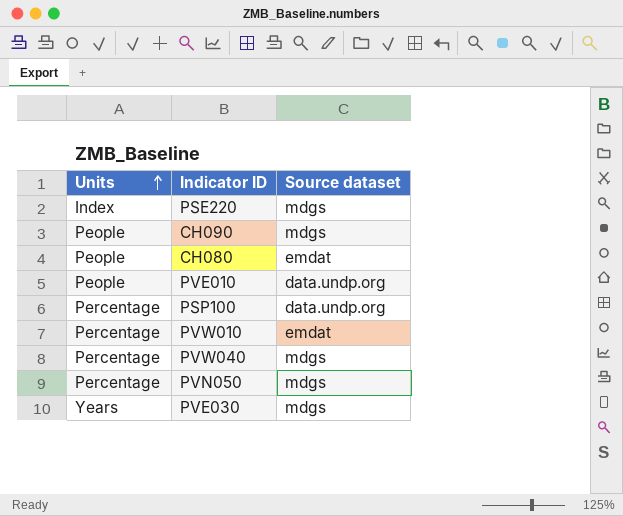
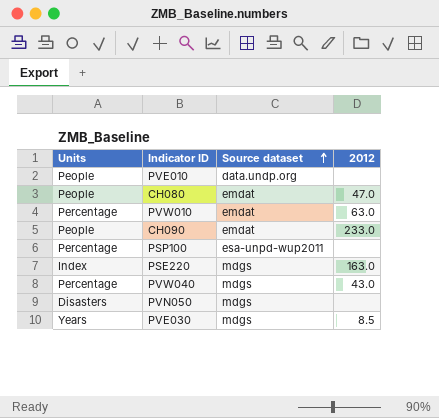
row order: Units ascending -> Source dataset ascending
column 2012 | position: none -> 4
CH090 | Source dataset: mdgs -> emdat
PSP100 | Source dataset: data.undp.org -> esa-unpd-wup2011
PVN050 | Units: Percentage -> Disasters

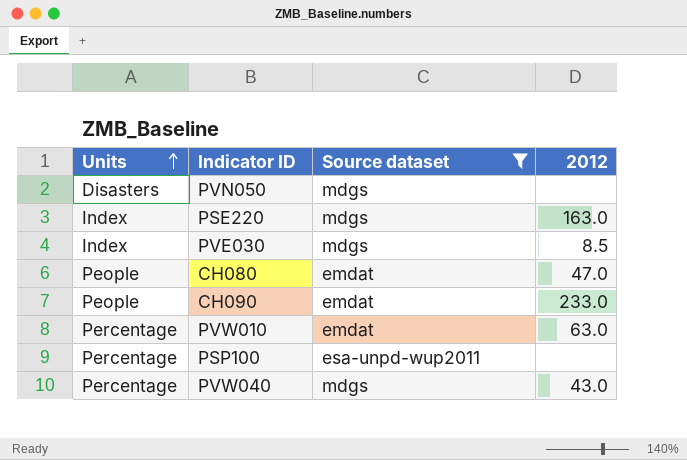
filter: none -> Source dataset != data.undp.org
row order: Source dataset ascending -> Units ascending
PVE030 | Units: Years -> Index

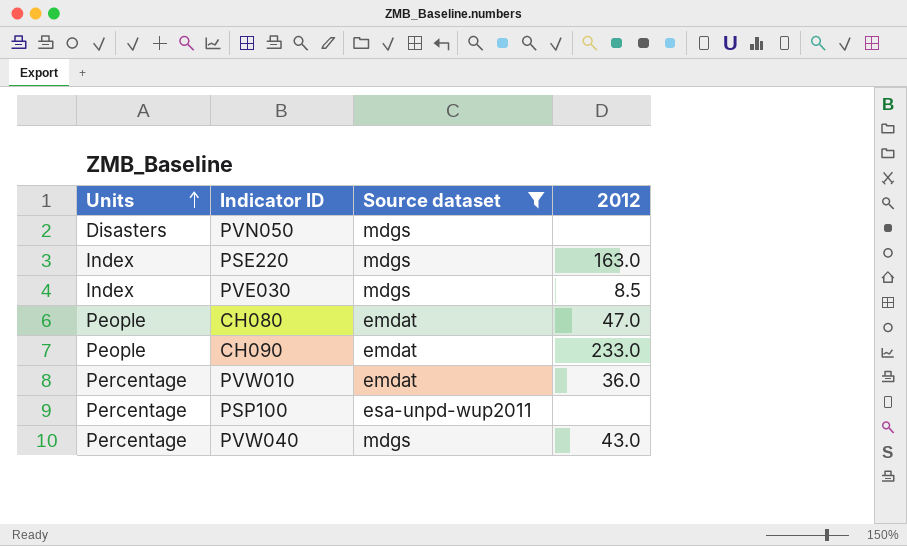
PVW010 | 2012: 63.0 -> 36.0

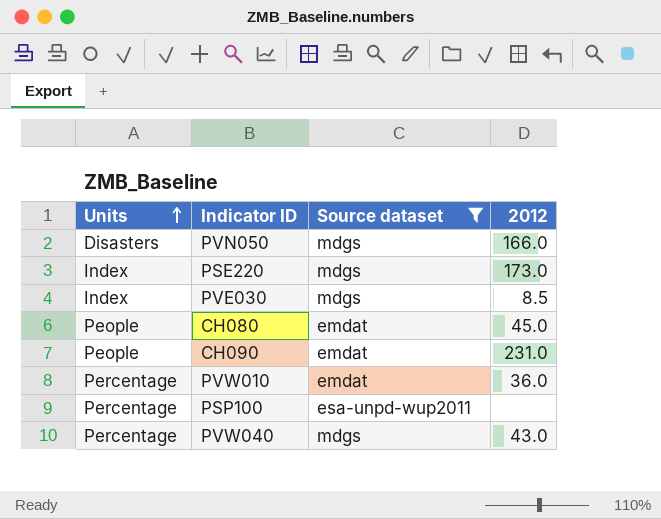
PVN050 | 2012: none -> 166.0
PSE220 | 2012: 163.0 -> 173.0
CH080 | 2012: 47.0 -> 45.0
CH090 | 2012: 233.0 -> 231.0

